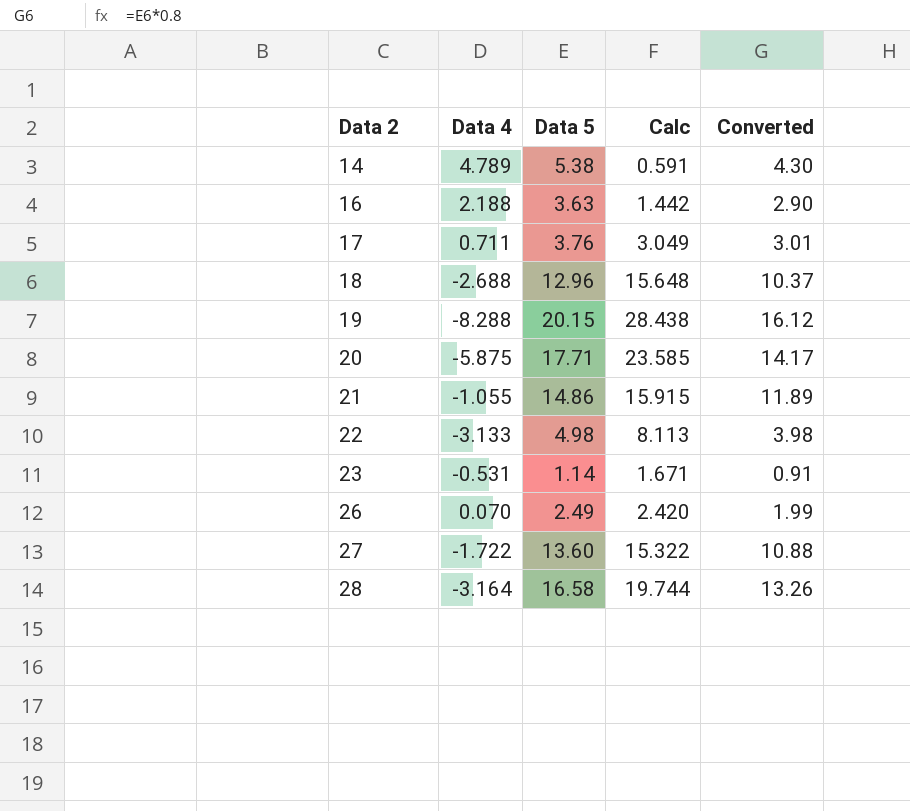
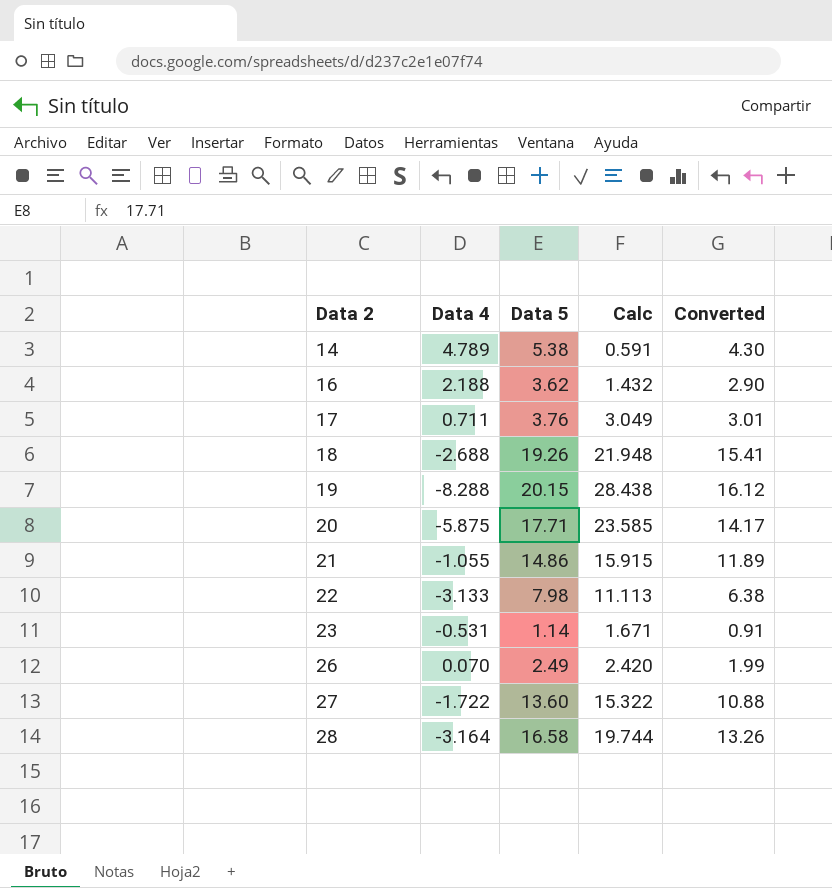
16 | Data 5: 3.63 -> 3.62
16 | Calc: 1.442 -> 1.432
18 | Data 5: 12.96 -> 19.26
18 | Calc: 15.648 -> 21.948
18 | Converted: 10.37 -> 15.41
22 | Data 5: 4.98 -> 7.98
22 | Calc: 8.113 -> 11.113
22 | Converted: 3.98 -> 6.38

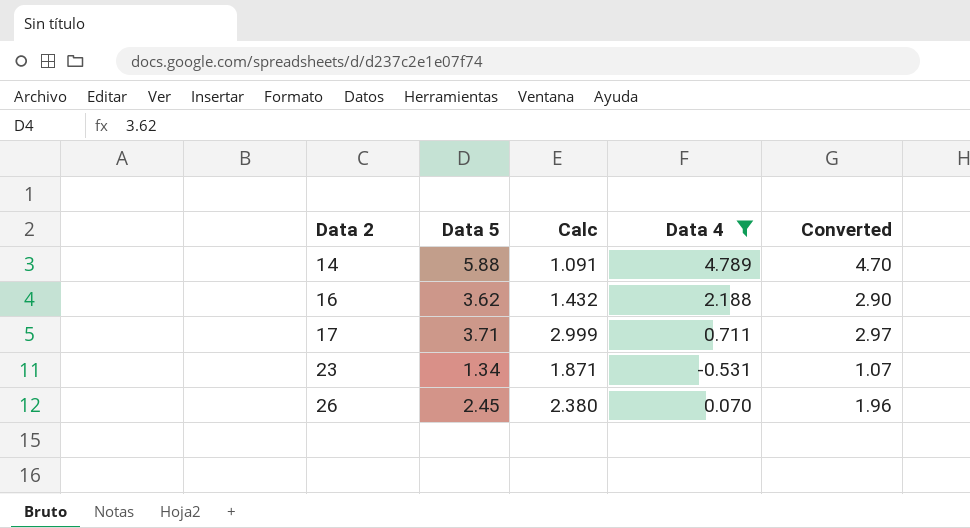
filter: none -> Data 4 >= -0.531
column Data 4 | position: 2 -> 4
14 | Data 5: 5.38 -> 5.88
14 | Calc: 0.591 -> 1.091
14 | Converted: 4.30 -> 4.70
17 | Data 5: 3.76 -> 3.71
17 | Calc: 3.049 -> 2.999
17 | Converted: 3.01 -> 2.97
23 | Data 5: 1.14 -> 1.34
23 | Calc: 1.671 -> 1.871
23 | Converted: 0.91 -> 1.07
26 | Data 5: 2.49 -> 2.45
26 | Calc: 2.420 -> 2.380
26 | Converted: 1.99 -> 1.96

